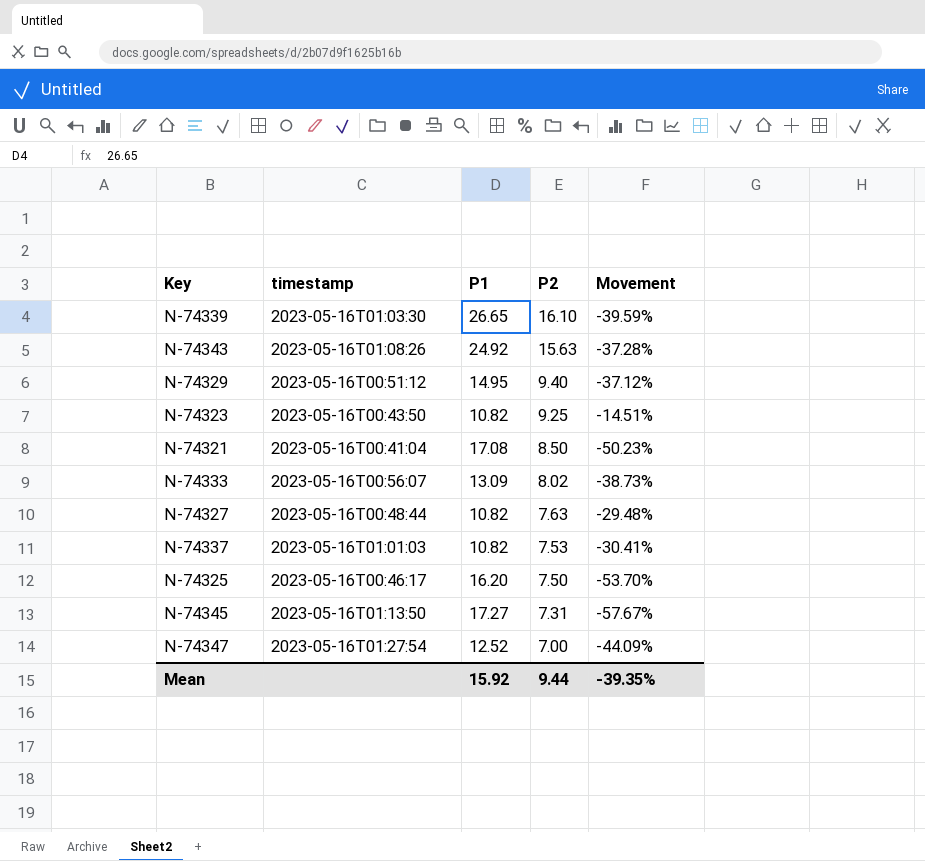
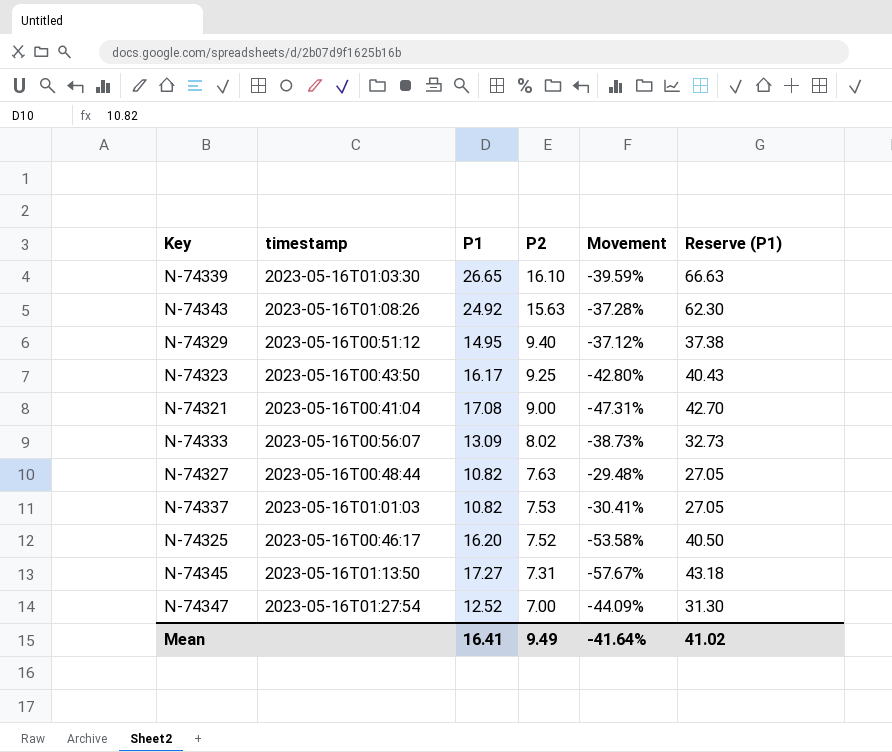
column Reserve (P1) | formula: none -> [P1] * 2.5
N-74323 | P1: 10.82 -> 16.17
N-74323 | Movement: -14.51% -> -42.80%
N-74321 | P2: 8.50 -> 9.00
N-74321 | Movement: -50.23% -> -47.31%
N-74325 | P2: 7.50 -> 7.52
N-74325 | Movement: -53.70% -> -53.58%
Mean | P1: 15.92 -> 16.41
Mean | P2: 9.44 -> 9.49
Mean | Movement: -39.35% -> -41.64%

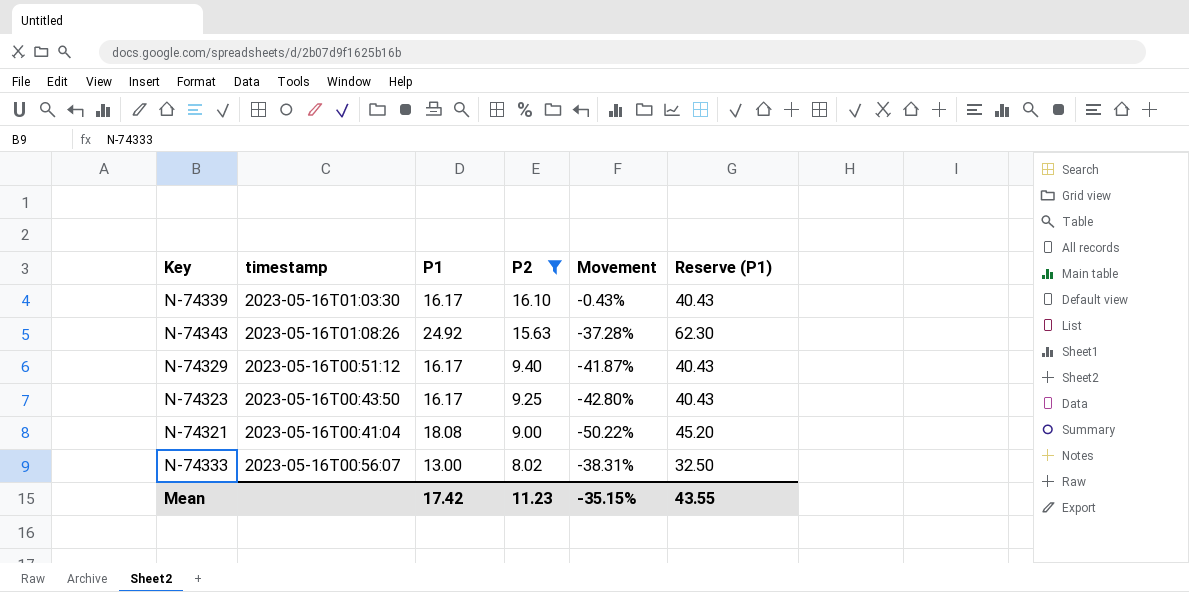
filter: none -> P2 >= 8.02
N-74339 | P1: 26.65 -> 16.17
N-74339 | Movement: -39.59% -> -0.43%
N-74339 | Reserve (P1): 66.63 -> 40.43
N-74329 | P1: 14.95 -> 16.17
N-74329 | Movement: -37.12% -> -41.87%
N-74329 | Reserve (P1): 37.38 -> 40.43
N-74321 | P1: 17.08 -> 18.08
N-74321 | Movement: -47.31% -> -50.22%
N-74321 | Reserve (P1): 42.70 -> 45.20
N-74333 | P1: 13.09 -> 13.00
N-74333 | Movement: -38.73% -> -38.31%
N-74333 | Reserve (P1): 32.73 -> 32.50
Mean | P1: 16.41 -> 17.42
Mean | P2: 9.49 -> 11.23
Mean | Movement: -41.64% -> -35.15%
Mean | Reserve (P1): 41.02 -> 43.55

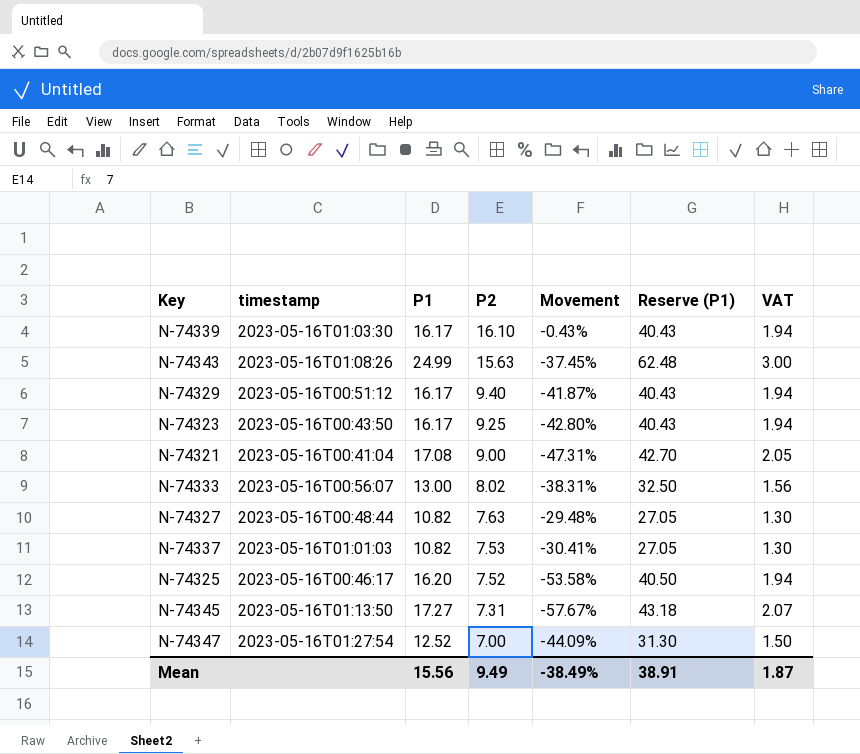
filter: P2 >= 8.02 -> none
column VAT | formula: none -> [P1] * 0.12
N-74343 | P1: 24.92 -> 24.99
N-74343 | Movement: -37.28% -> -37.45%
N-74343 | Reserve (P1): 62.30 -> 62.48
N-74321 | P1: 18.08 -> 17.08
N-74321 | Movement: -50.22% -> -47.31%
N-74321 | Reserve (P1): 45.20 -> 42.70
Mean | P1: 17.42 -> 15.56
Mean | P2: 11.23 -> 9.49
Mean | Movement: -35.15% -> -38.49%
Mean | Reserve (P1): 43.55 -> 38.91

